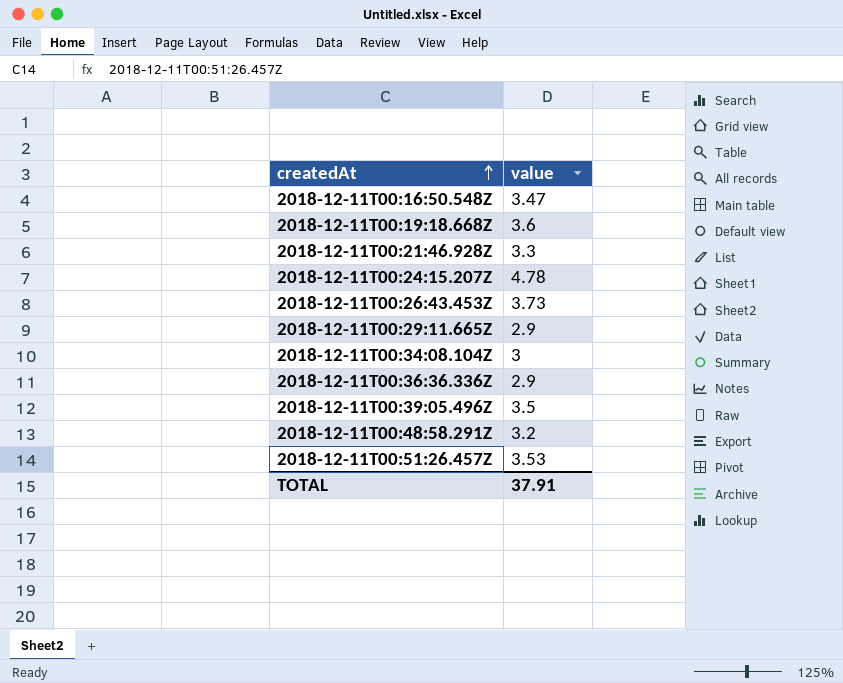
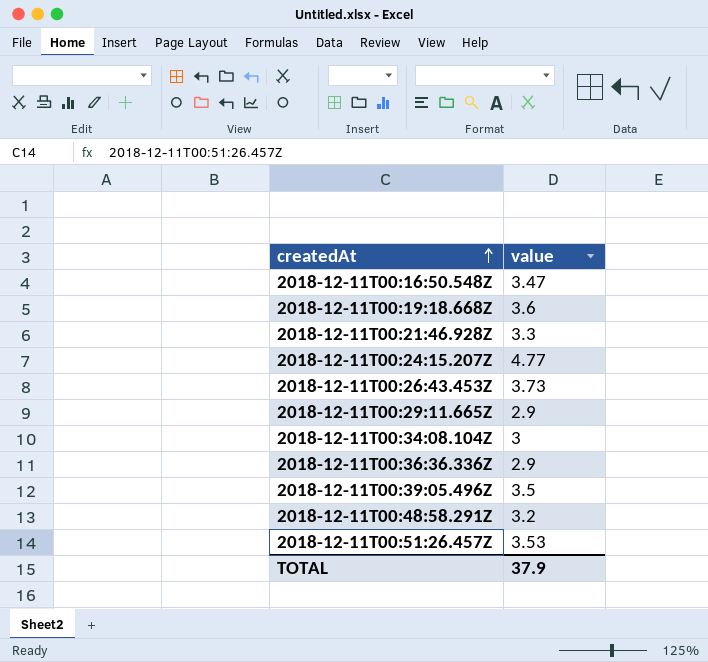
2018-12-11T00:24:15.207Z | value: 4.78 -> 4.77
TOTAL | value: 37.91 -> 37.9

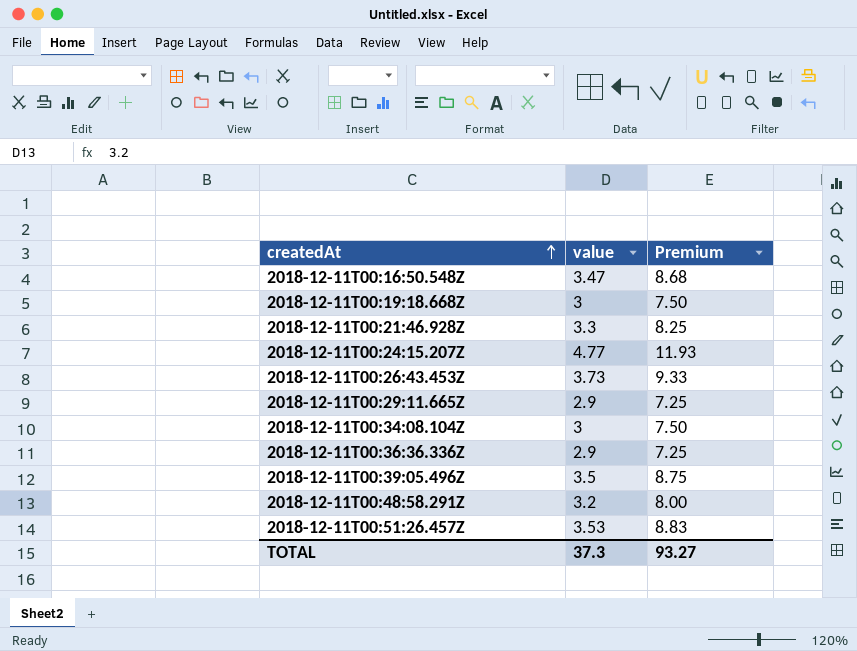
column Premium | formula: none -> [value] * 2.5
2018-12-11T00:19:18.668Z | value: 3.6 -> 3
TOTAL | value: 37.9 -> 37.3

